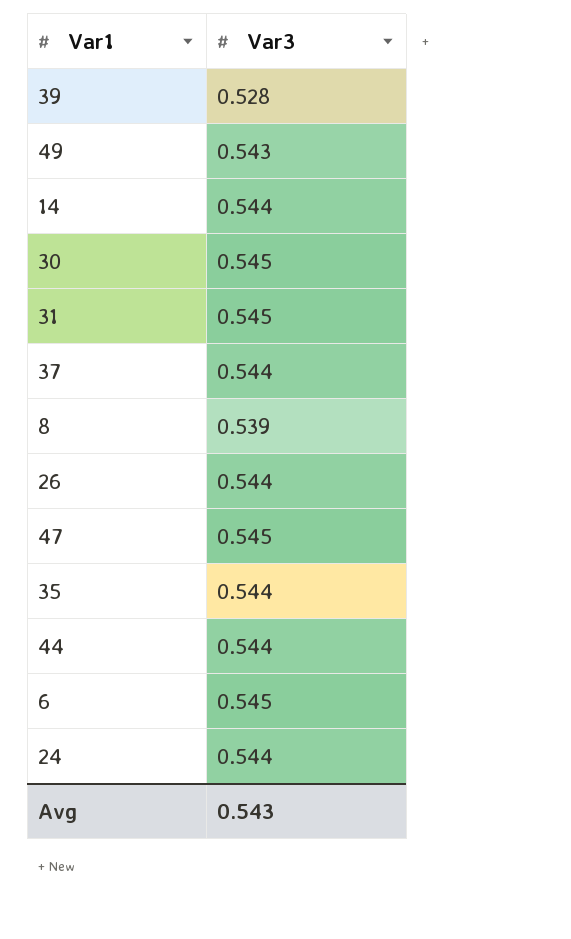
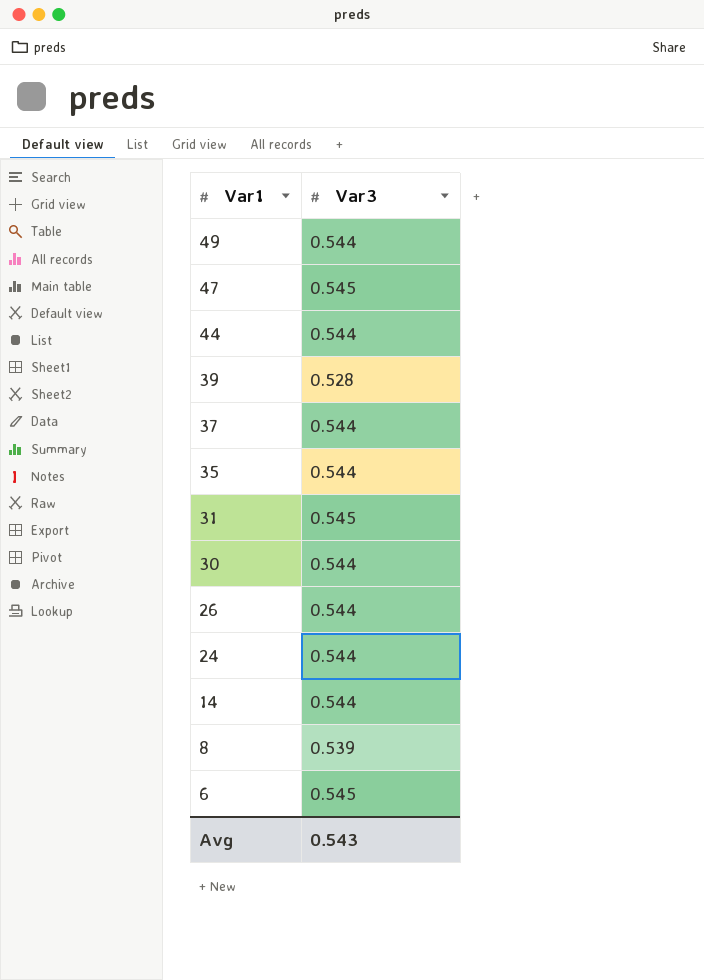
row order: none -> Var1 descending
49 | Var3: 0.543 -> 0.544
30 | Var3: 0.545 -> 0.544

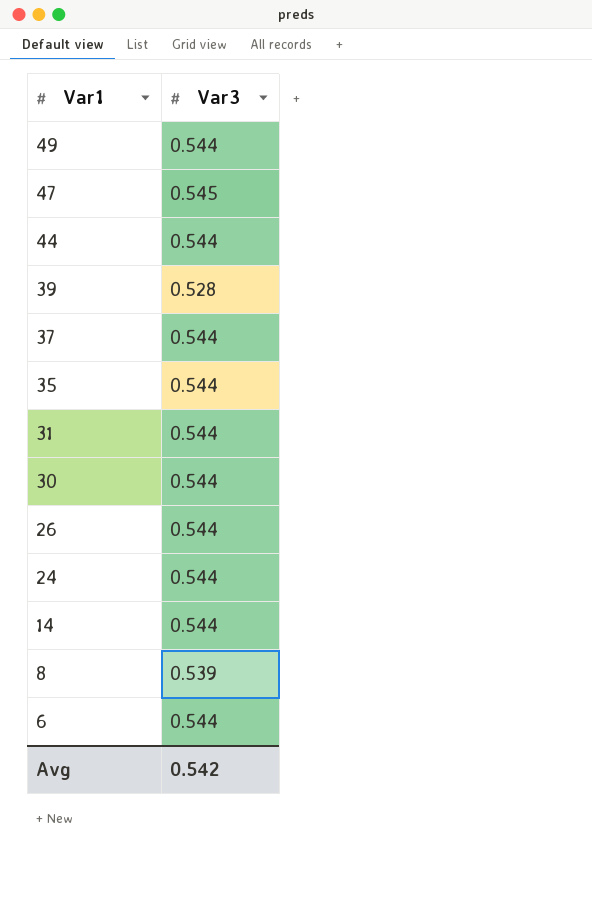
31 | Var3: 0.545 -> 0.544
6 | Var3: 0.545 -> 0.544
Avg | Var3: 0.543 -> 0.542

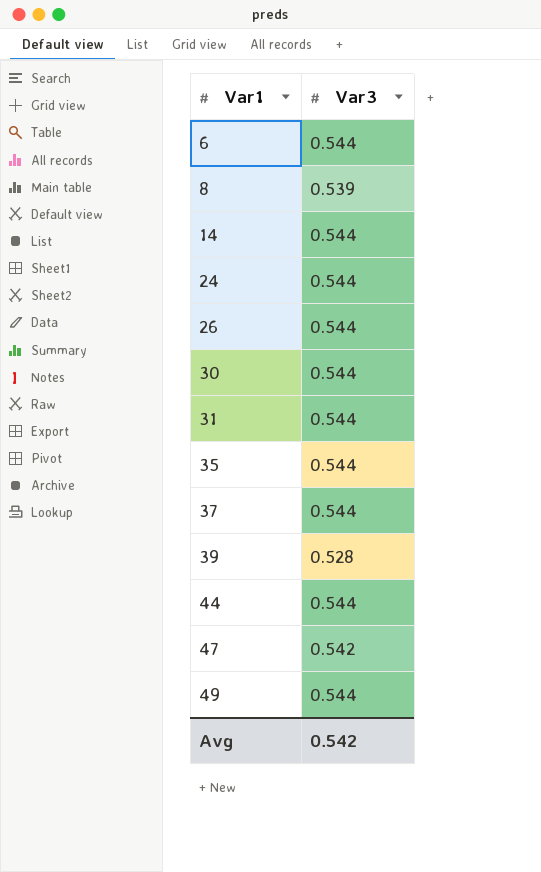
row order: Var1 descending -> Var1 ascending
47 | Var3: 0.545 -> 0.542

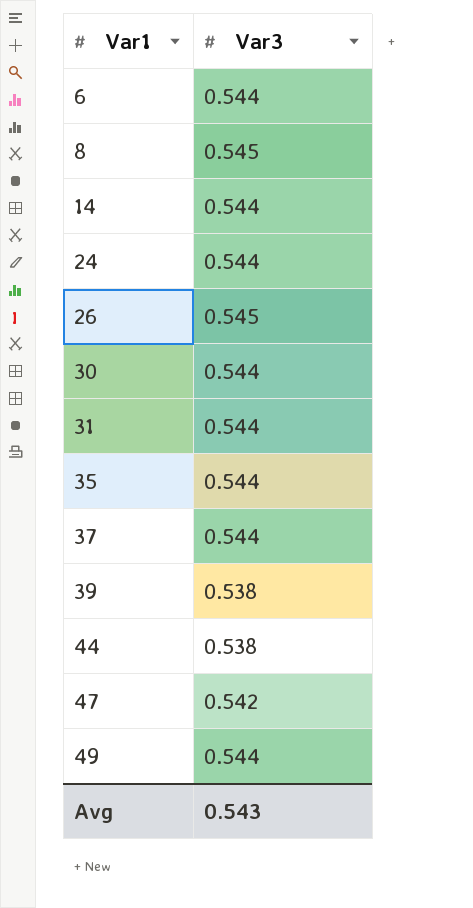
8 | Var3: 0.539 -> 0.545
26 | Var3: 0.544 -> 0.545
39 | Var3: 0.528 -> 0.538
44 | Var3: 0.544 -> 0.538
Avg | Var3: 0.542 -> 0.543

